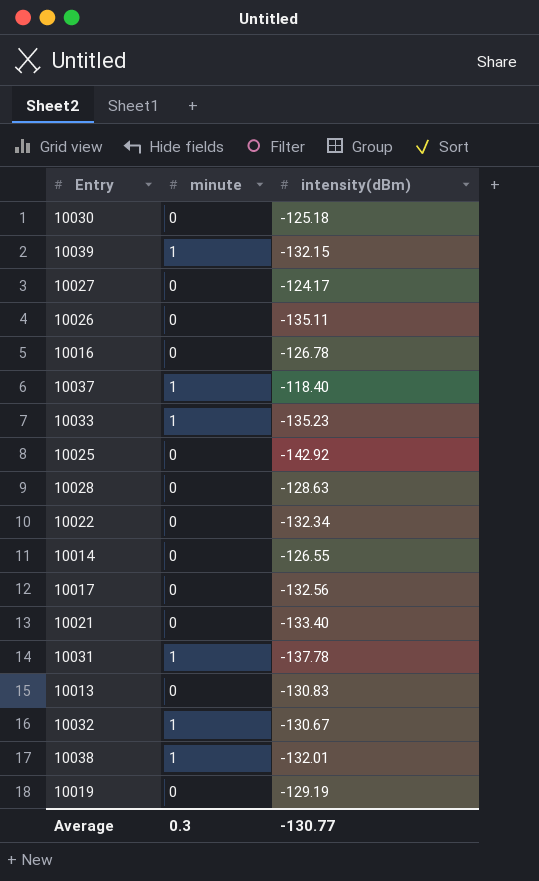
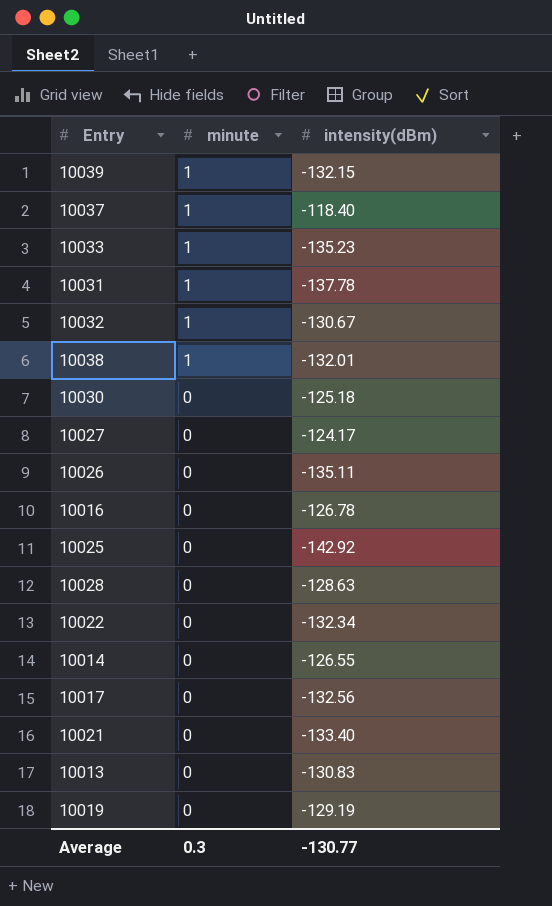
row order: none -> minute descending

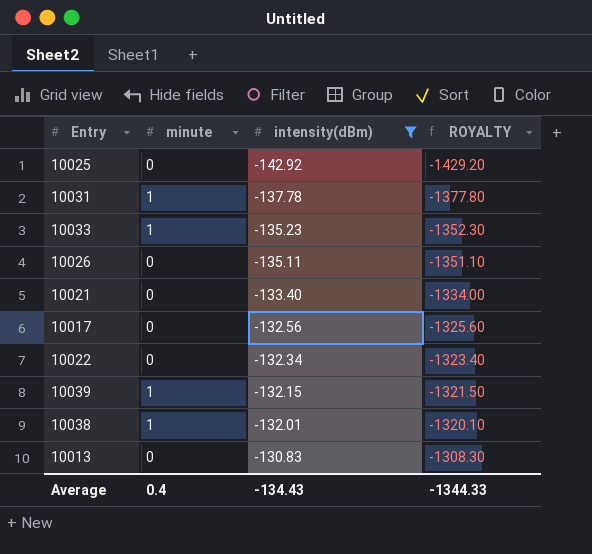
filter: none -> intensity(dBm) <= -130.83
row order: minute descending -> intensity(dBm) ascending
column ROYALTY | formula: none -> [intensity(dBm)] * 10
Average | minute: 0.3 -> 0.4
Average | intensity(dBm): -130.77 -> -134.43

